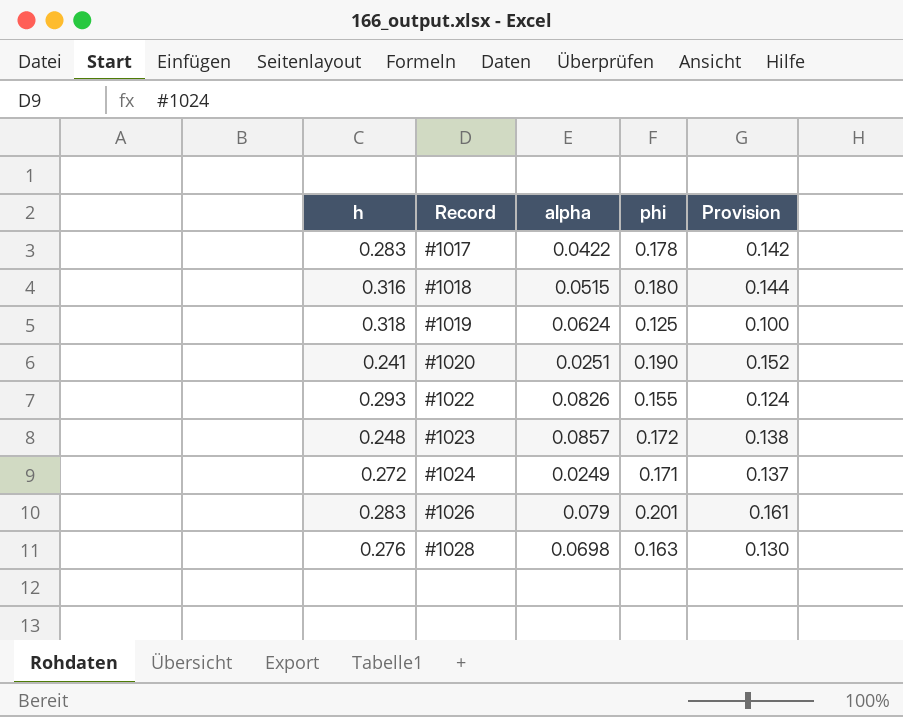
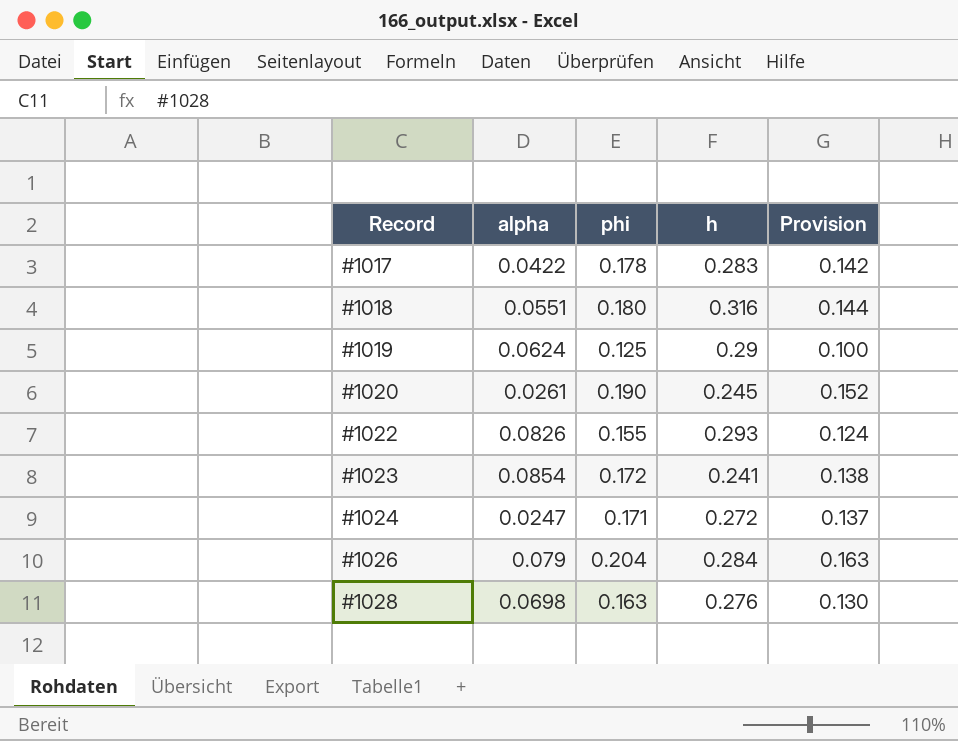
column h | position: 1 -> 4
#1018 | alpha: 0.0515 -> 0.0551
#1019 | h: 0.318 -> 0.29
#1020 | alpha: 0.0251 -> 0.0261
#1020 | h: 0.241 -> 0.245
#1023 | alpha: 0.0857 -> 0.0854
#1023 | h: 0.248 -> 0.241
#1024 | alpha: 0.0249 -> 0.0247
#1026 | phi: 0.201 -> 0.204
#1026 | h: 0.283 -> 0.284
#1026 | Provision: 0.161 -> 0.163

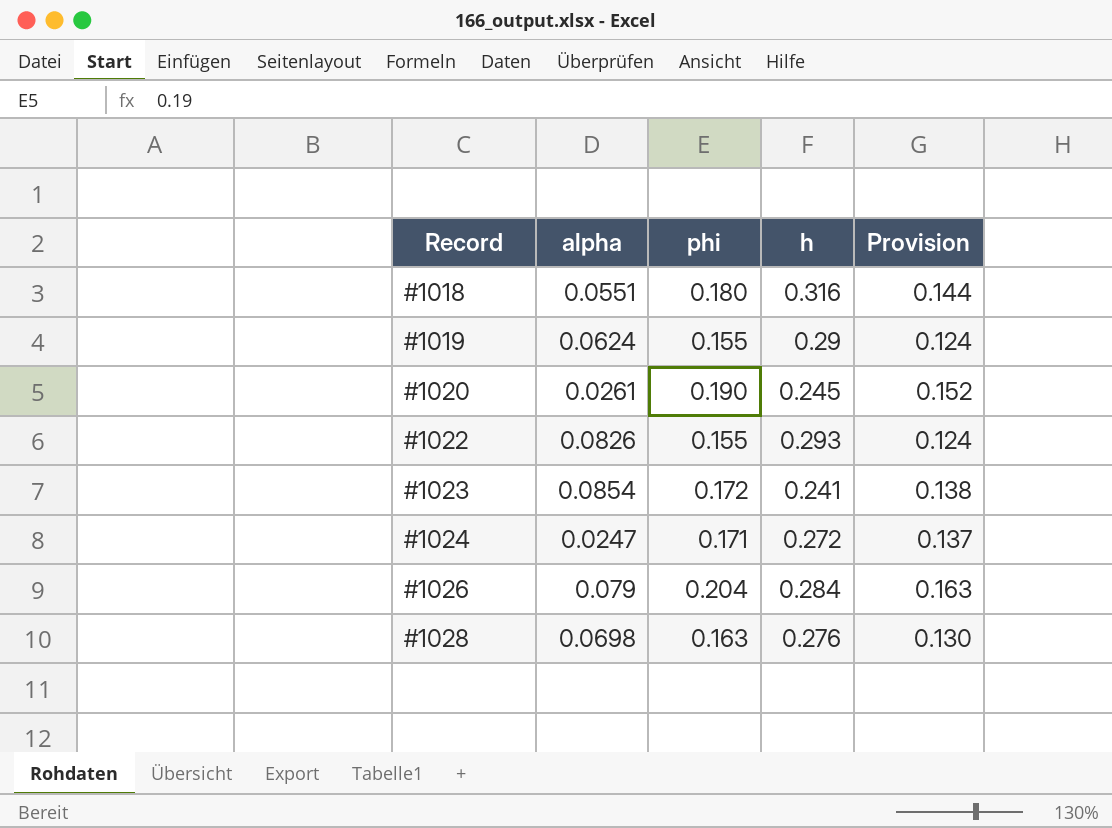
row #1017: 0.0422 | 0.178 | 0.283 | 0.142 -> none
#1019 | phi: 0.125 -> 0.155
#1019 | Provision: 0.100 -> 0.124

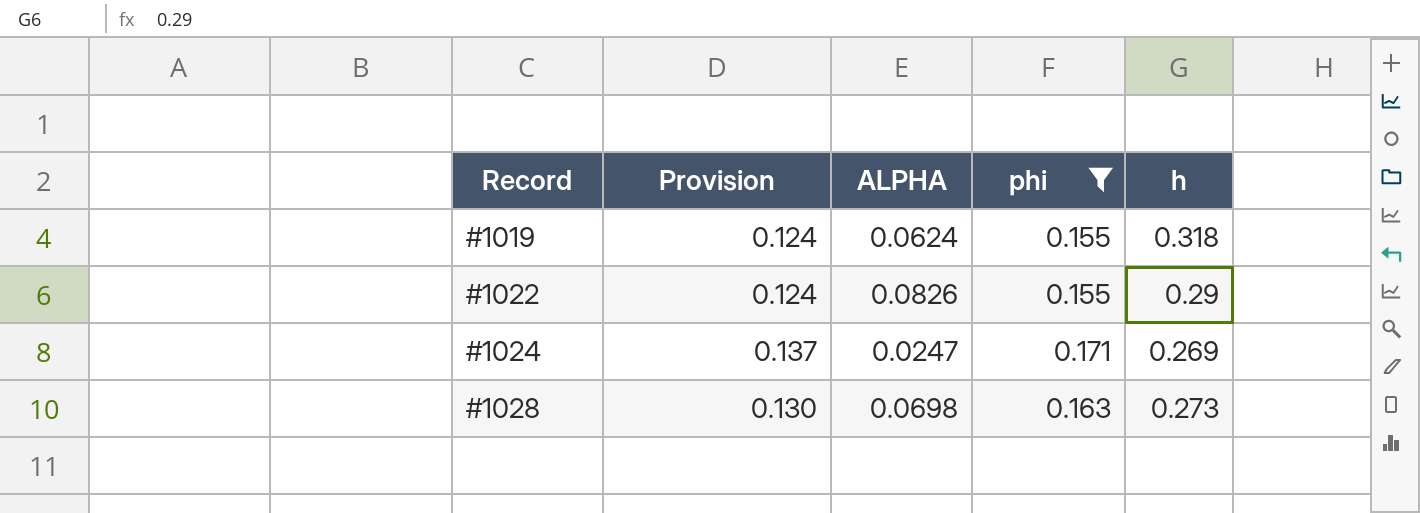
filter: none -> phi <= 0.171
column Provision | position: 5 -> 2
column name: alpha -> ALPHA
#1019 | h: 0.29 -> 0.318
#1022 | h: 0.293 -> 0.29
#1024 | h: 0.272 -> 0.269
#1028 | h: 0.276 -> 0.273

